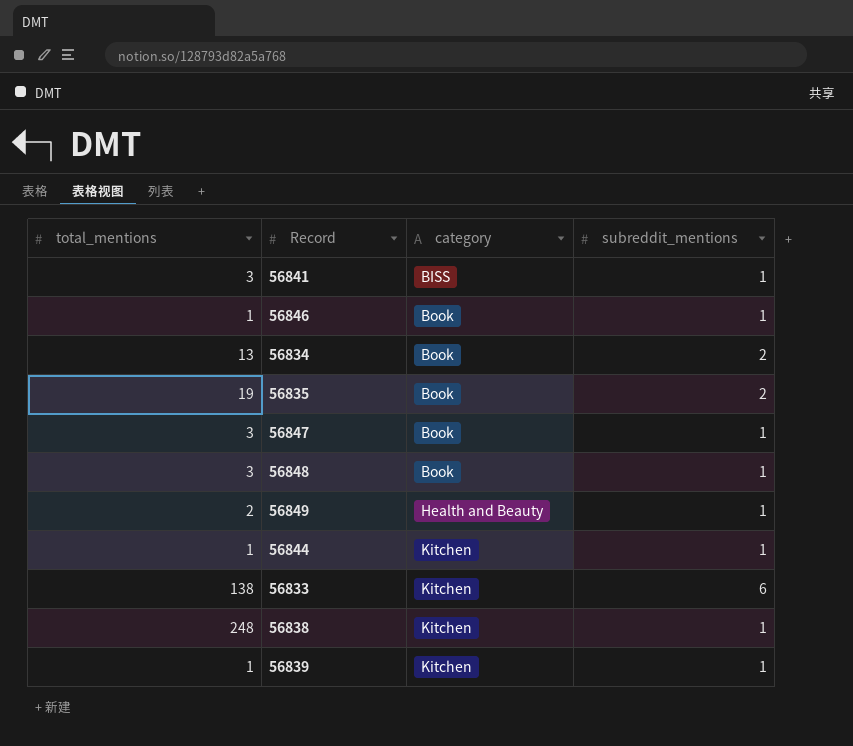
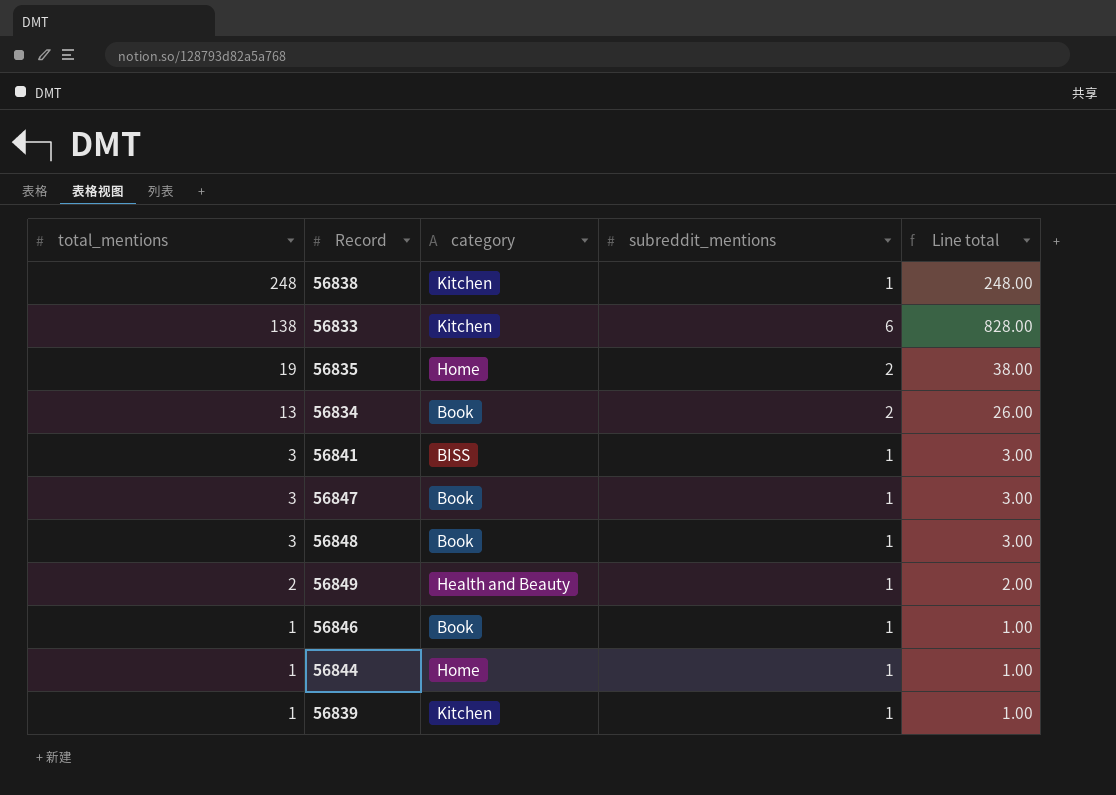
row order: category ascending -> total_mentions descending
column Line total | formula: none -> [total_mentions] * [subreddit_mentions]
56835 | category: Book -> Home
56844 | category: Kitchen -> Home

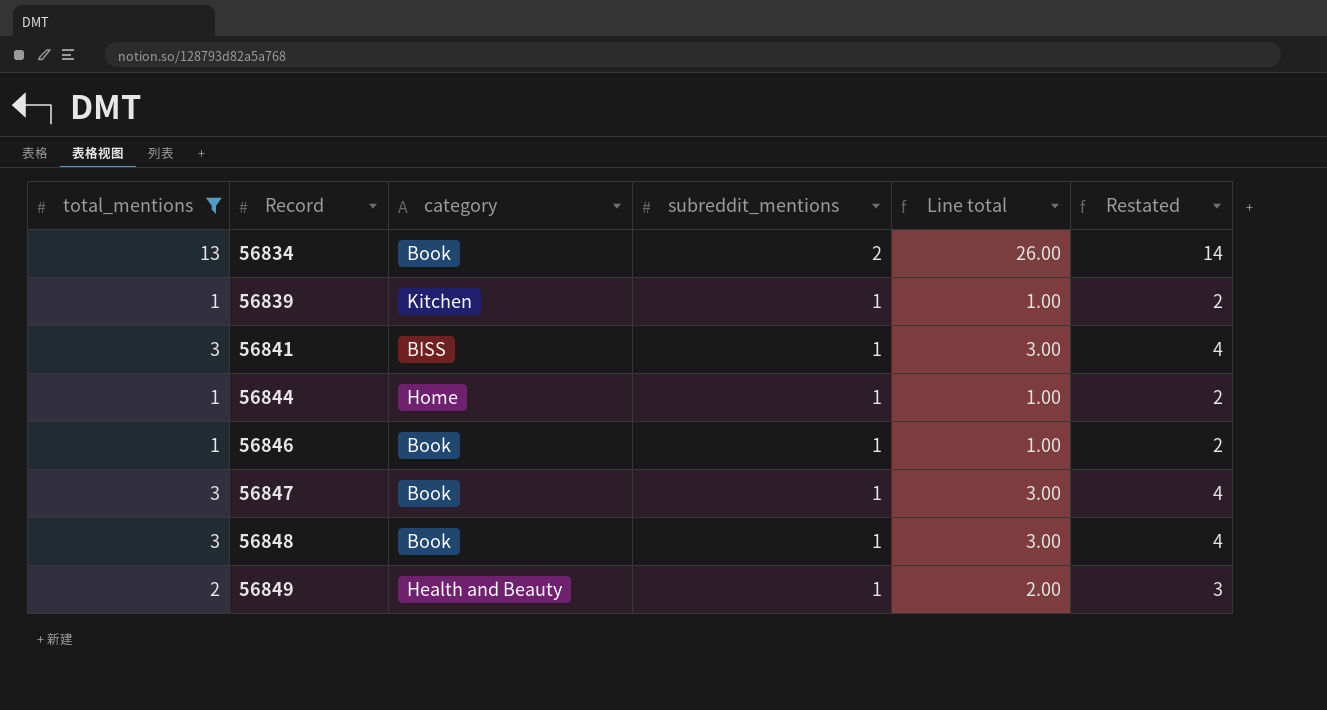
filter: none -> total_mentions <= 13
row order: total_mentions descending -> Record ascending
column Restated | formula: none -> [total_mentions] + 1

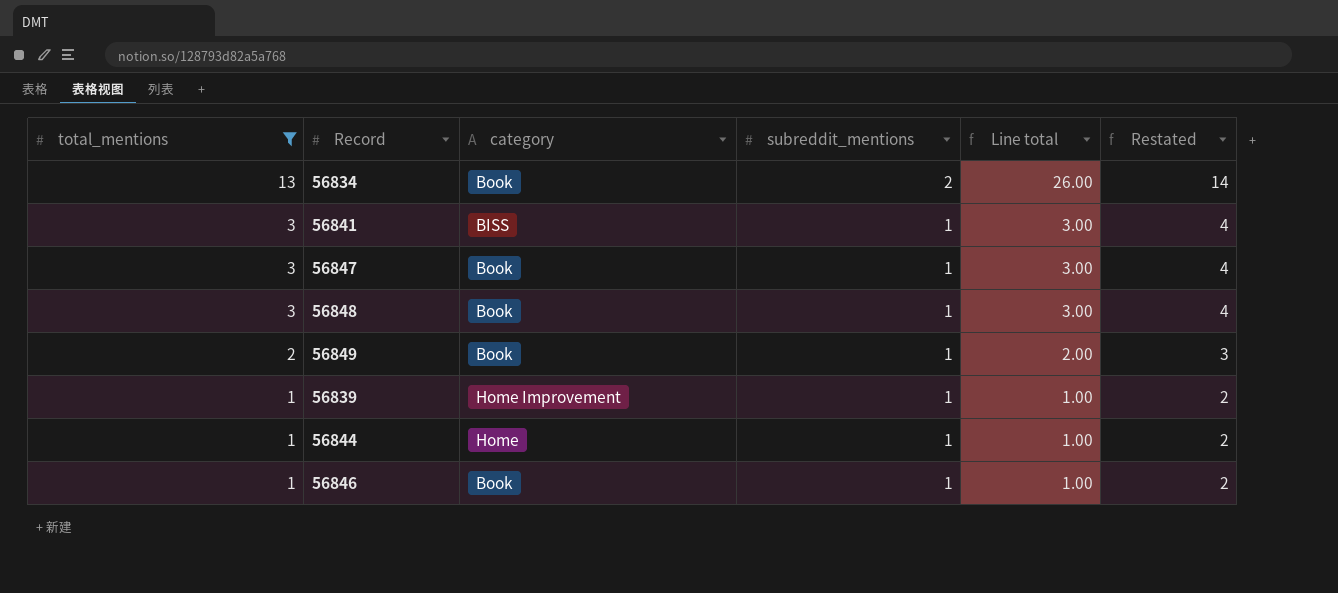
row order: Record ascending -> total_mentions descending
56849 | category: Health and Beauty -> Book
56839 | category: Kitchen -> Home Improvement

